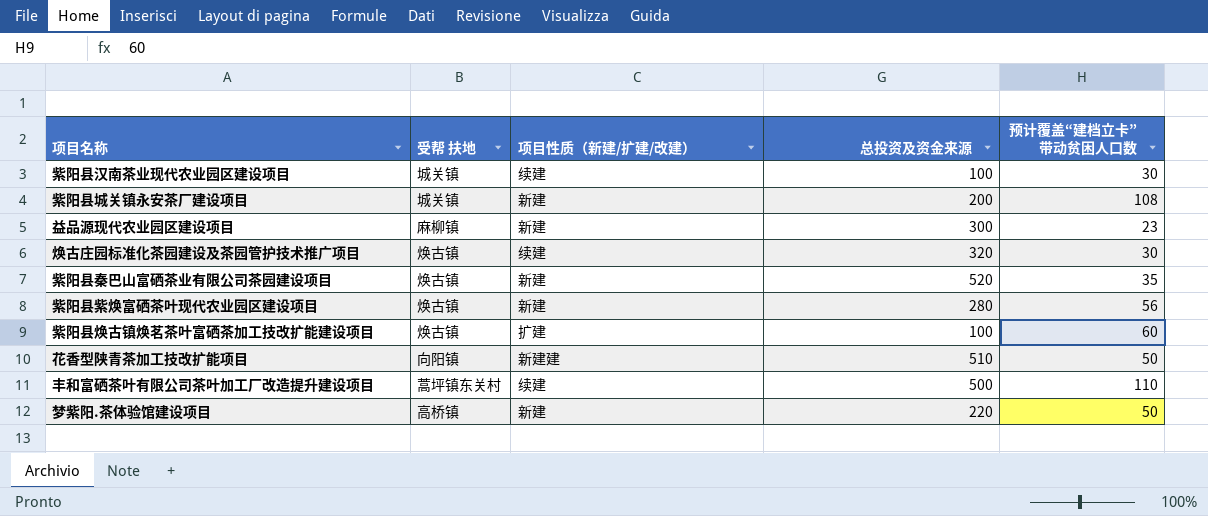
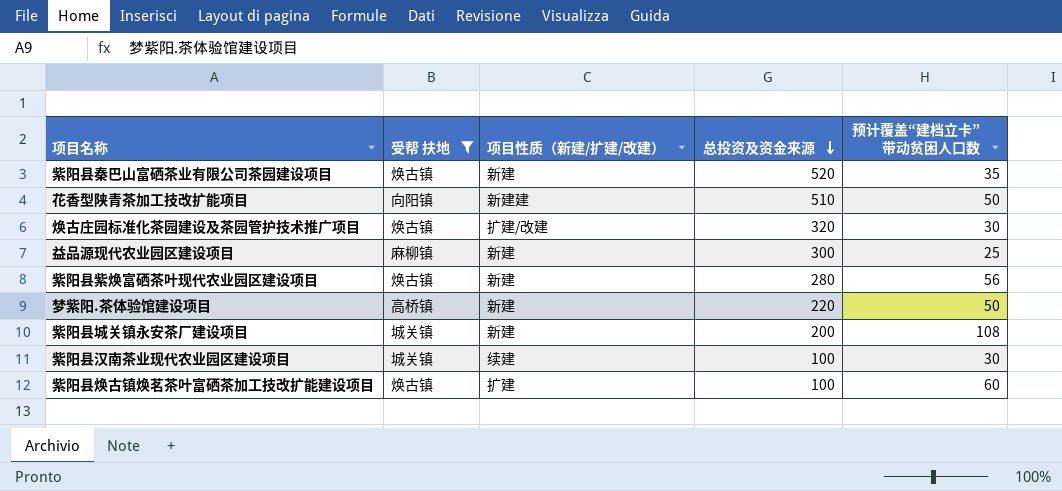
filter: none -> 受帮 扶地 != 蒿坪镇东关村
row order: none -> 总投资及资金来源 descending
焕古庄园标准化茶园建设及茶园管护技术推广项目 | 项目性质（新建/扩建/改建）: 续建 -> 扩建/改建
益品源现代农业园区建设项目 | 预计覆盖“建档立卡”带动贫困人口数: 23 -> 25

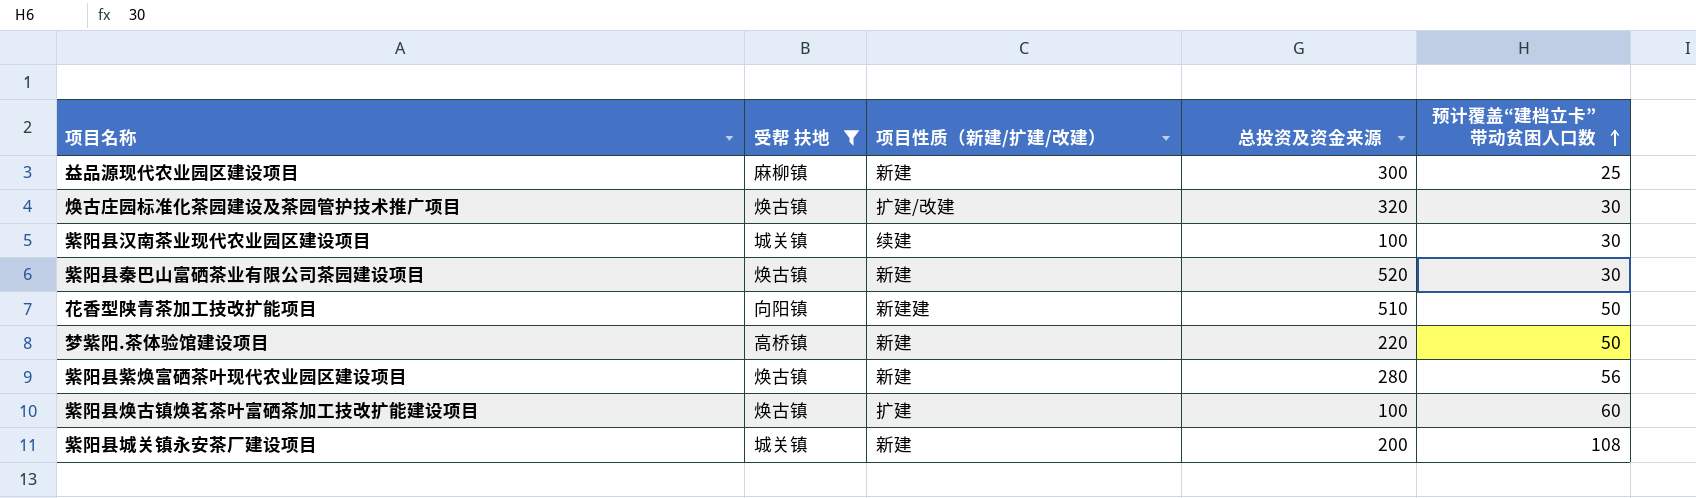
row order: 总投资及资金来源 descending -> 预计覆盖“建档立卡”带动贫困人口数 ascending
紫阳县秦巴山富硒茶业有限公司茶园建设项目 | 预计覆盖“建档立卡”带动贫困人口数: 35 -> 30

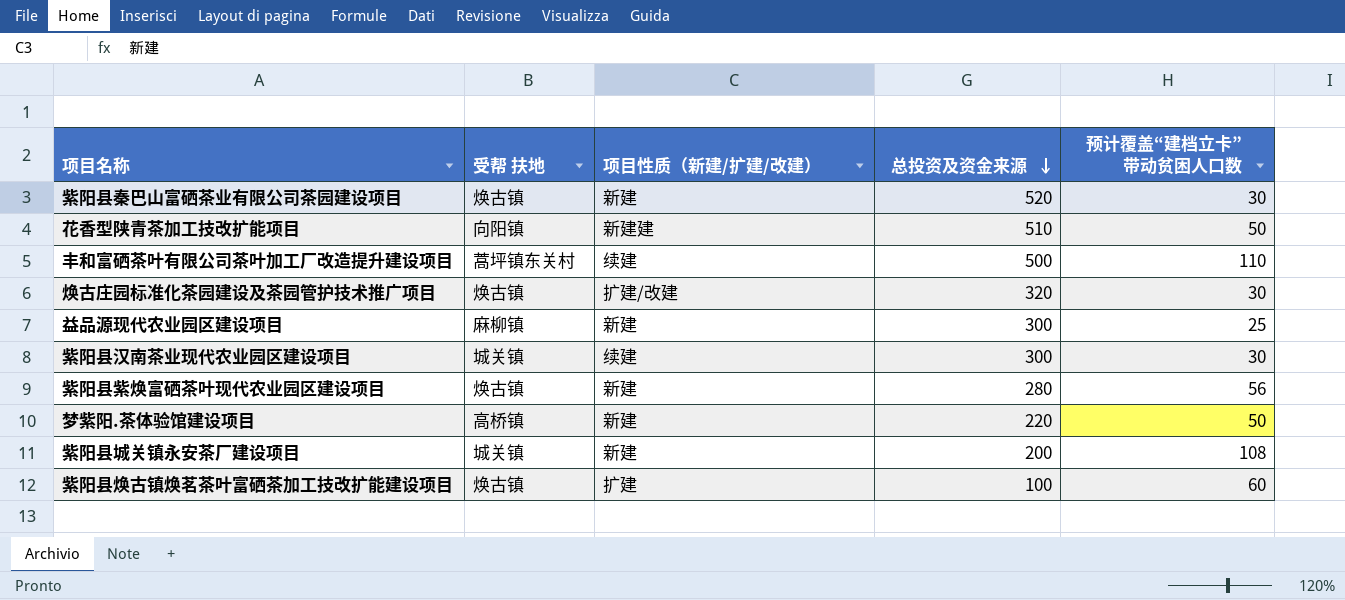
filter: 受帮 扶地 != 蒿坪镇东关村 -> none
row order: 预计覆盖“建档立卡”带动贫困人口数 ascending -> 总投资及资金来源 descending
紫阳县汉南茶业现代农业园区建设项目 | 总投资及资金来源: 100 -> 300

